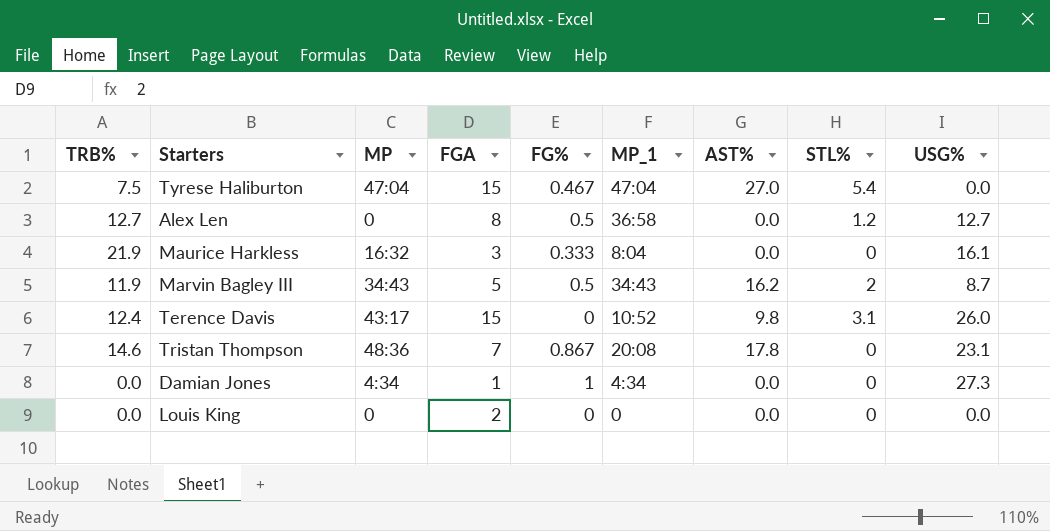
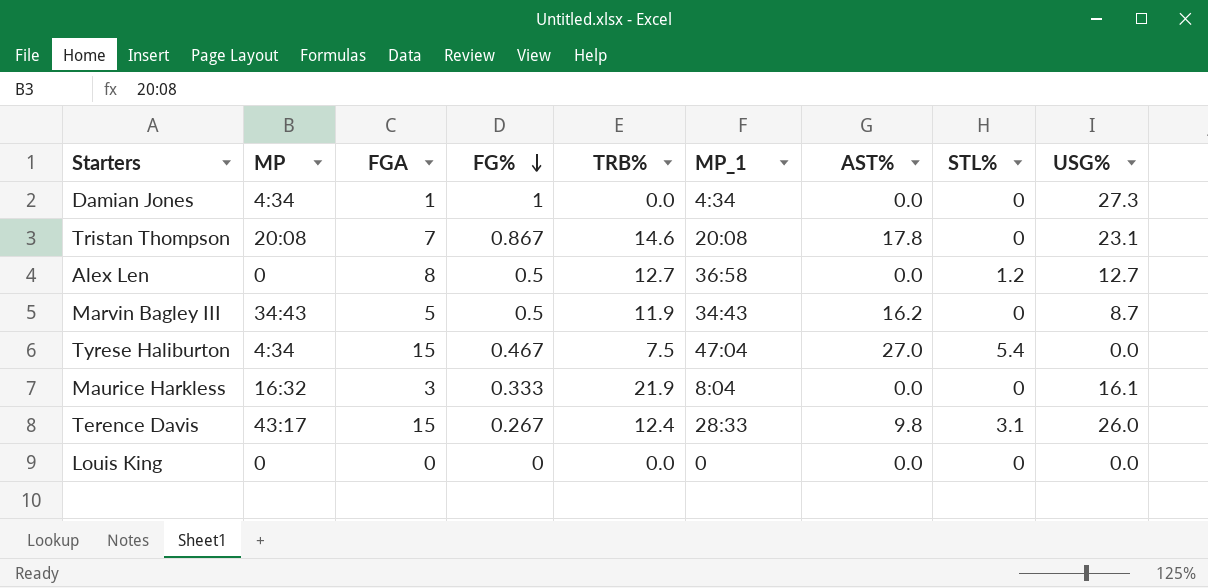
row order: none -> FG% descending
column TRB% | position: 1 -> 5
Tristan Thompson | MP: 48:36 -> 20:08
Marvin Bagley III | STL%: 2 -> 0
Tyrese Haliburton | MP: 47:04 -> 4:34
Terence Davis | FG%: 0 -> 0.267
Terence Davis | MP_1: 10:52 -> 28:33
Louis King | FGA: 2 -> 0

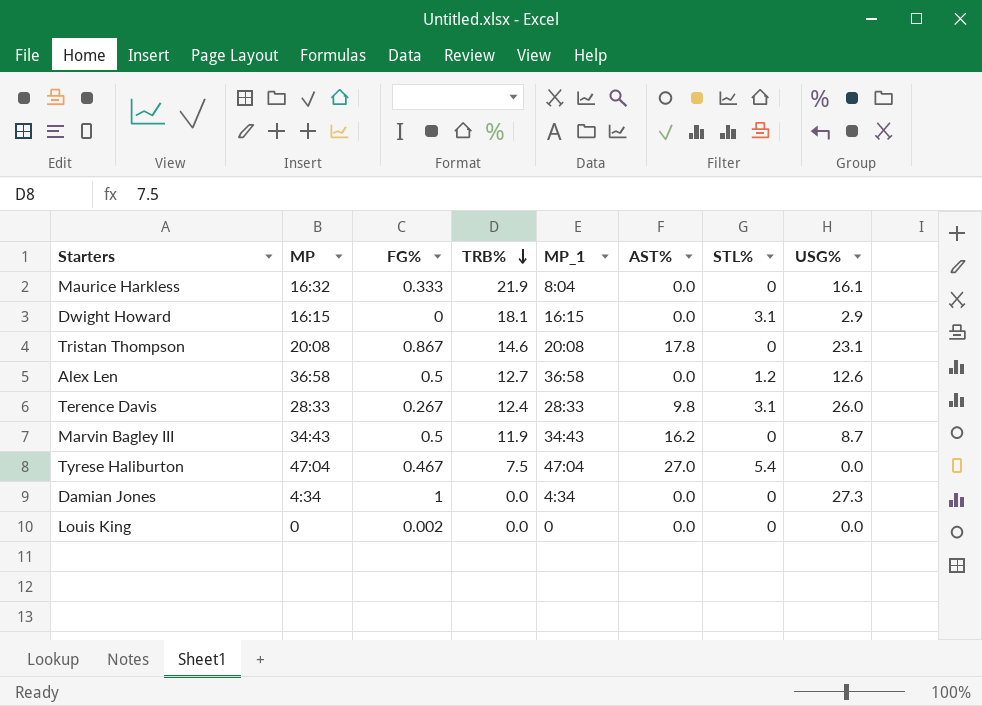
row order: FG% descending -> TRB% descending
column FGA | position: 3 -> none
row Dwight Howard: none -> 16:15 | 0 | 18.1 | 16:15 | 0.0 | 3.1 | 2.9
Alex Len | MP: 0 -> 36:58
Alex Len | USG%: 12.7 -> 12.6
Terence Davis | MP: 43:17 -> 28:33
Tyrese Haliburton | MP: 4:34 -> 47:04
Louis King | FG%: 0 -> 0.002

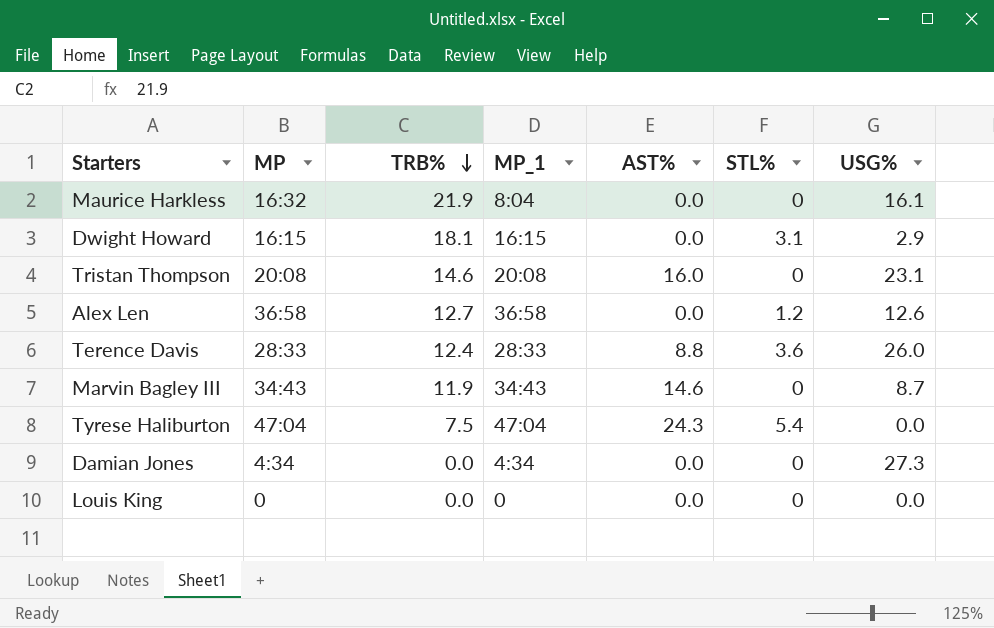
column FG% | position: 3 -> none
Tristan Thompson | AST%: 17.8 -> 16.0
Terence Davis | AST%: 9.8 -> 8.8
Terence Davis | STL%: 3.1 -> 3.6
Marvin Bagley III | AST%: 16.2 -> 14.6
Tyrese Haliburton | AST%: 27.0 -> 24.3

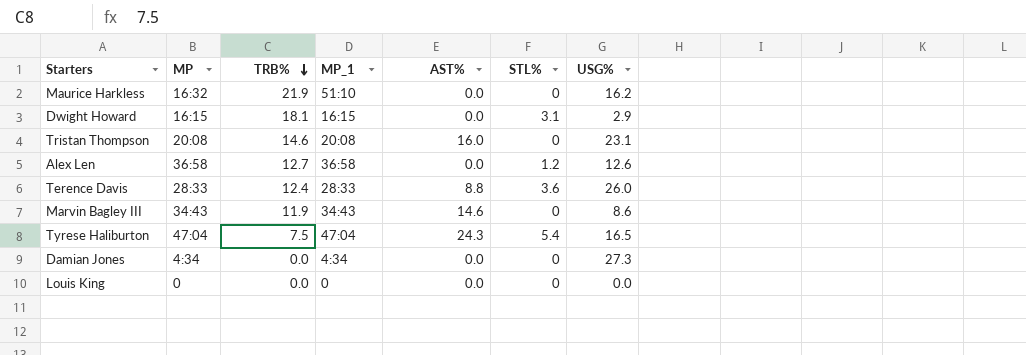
Maurice Harkless | MP_1: 8:04 -> 51:10
Maurice Harkless | USG%: 16.1 -> 16.2
Marvin Bagley III | USG%: 8.7 -> 8.6
Tyrese Haliburton | USG%: 0.0 -> 16.5

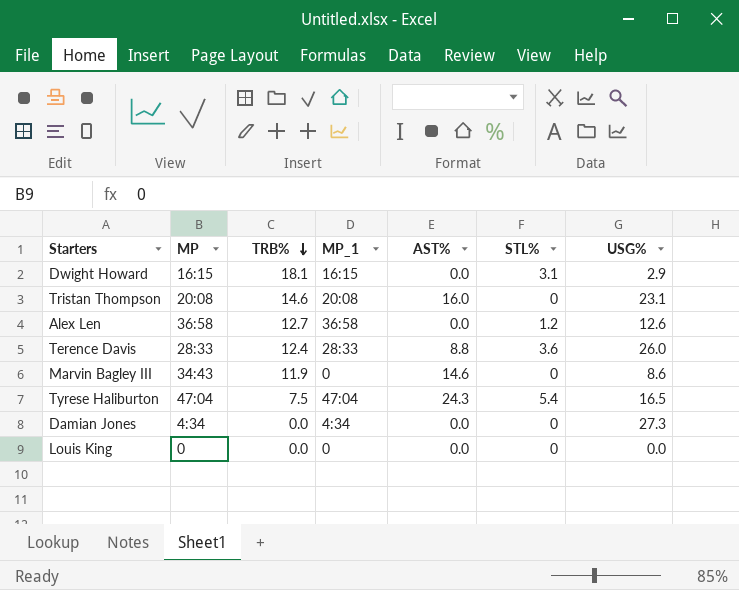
row Maurice Harkless: 16:32 | 21.9 | 51:10 | 0.0 | 0 | 16.2 -> none
Marvin Bagley III | MP_1: 34:43 -> 0

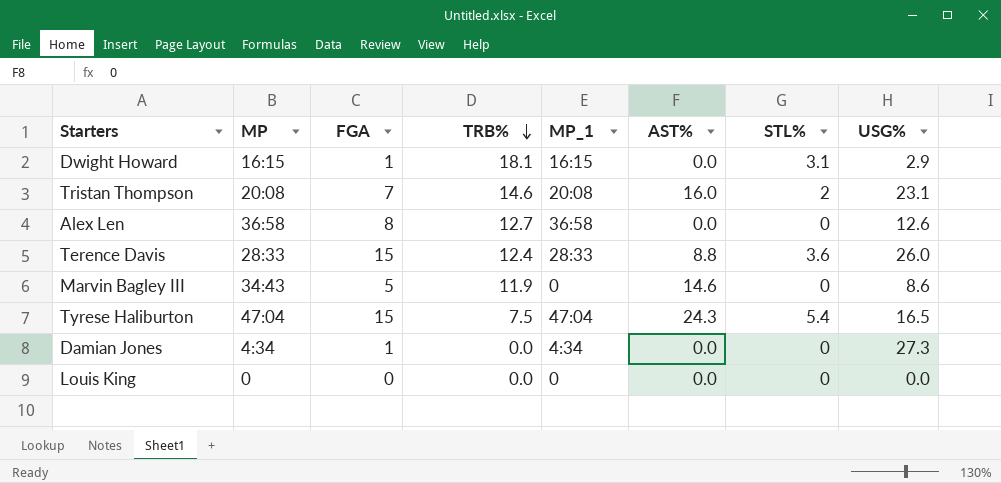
column FGA | position: none -> 3
Tristan Thompson | STL%: 0 -> 2
Alex Len | STL%: 1.2 -> 0

